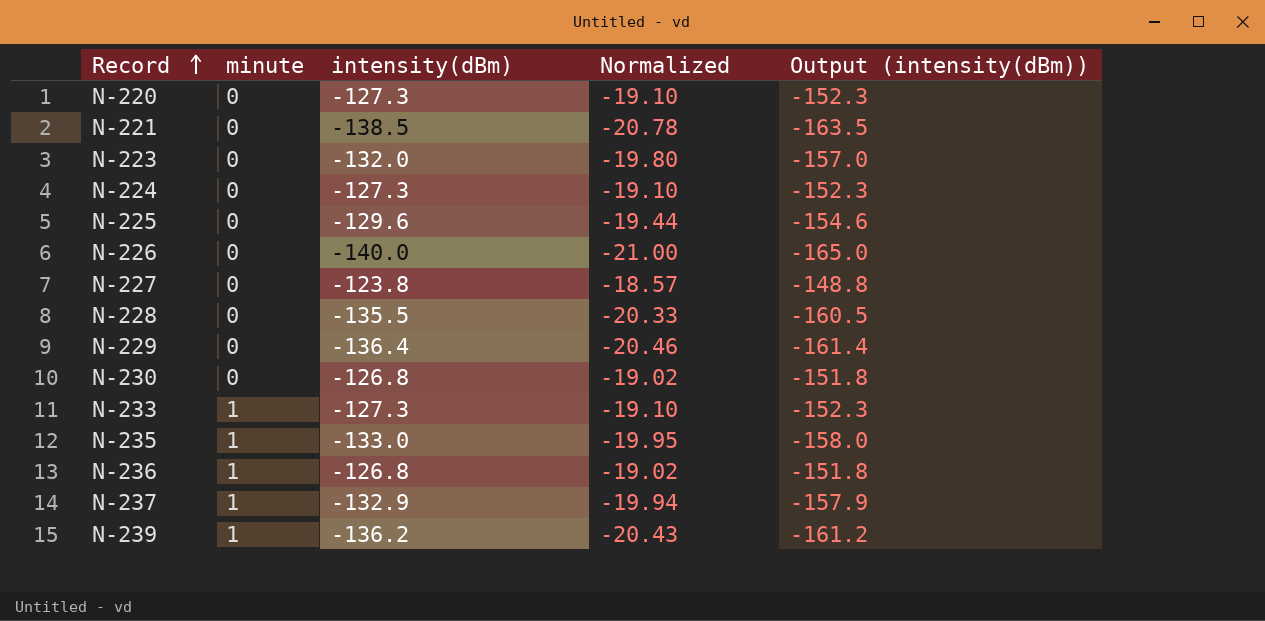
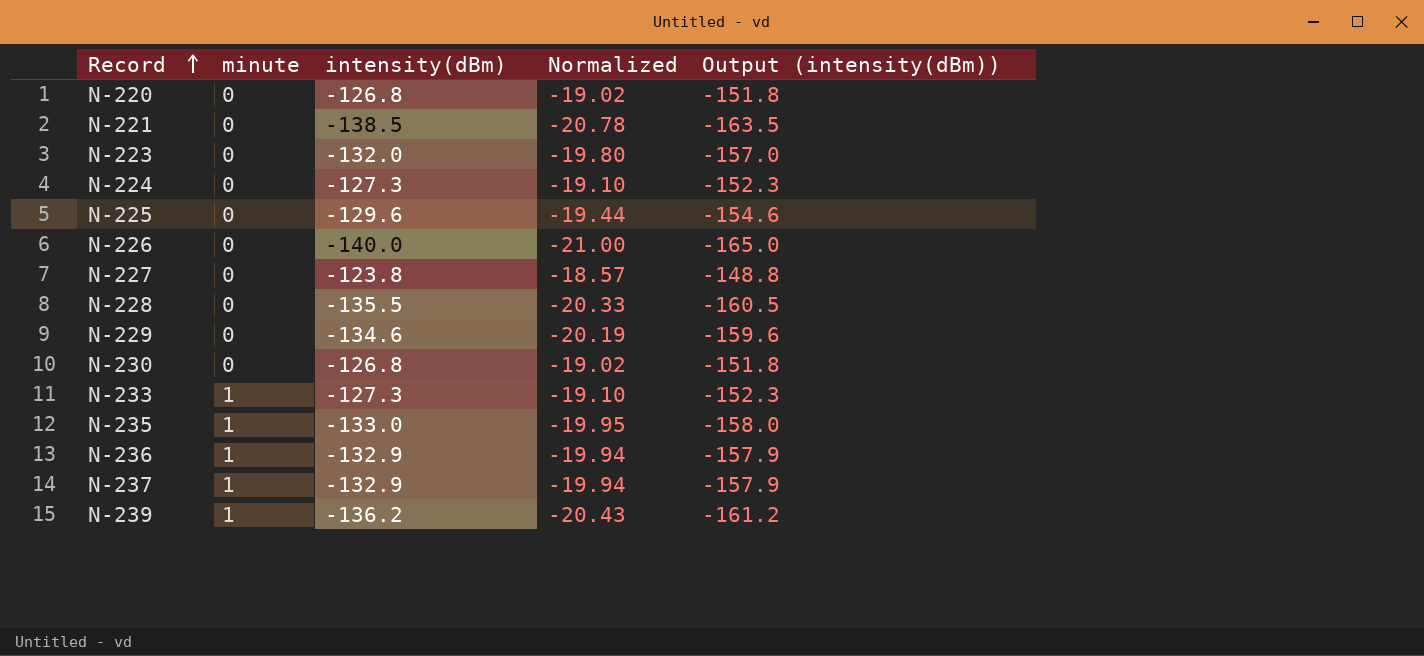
N-220 | intensity(dBm): -127.3 -> -126.8
N-220 | Normalized: -19.10 -> -19.02
N-220 | Output (intensity(dBm)): -152.3 -> -151.8
N-229 | intensity(dBm): -136.4 -> -134.6
N-229 | Normalized: -20.46 -> -20.19
N-229 | Output (intensity(dBm)): -161.4 -> -159.6
N-236 | intensity(dBm): -126.8 -> -132.9
N-236 | Normalized: -19.02 -> -19.94
N-236 | Output (intensity(dBm)): -151.8 -> -157.9

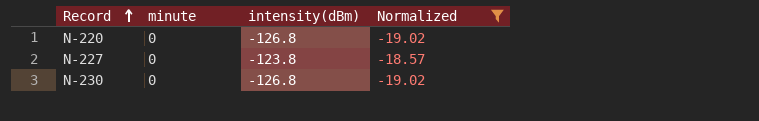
filter: none -> Normalized >= -19.02
column Output (intensity(dBm)) | formula: [intensity(dBm)] - 25 -> none

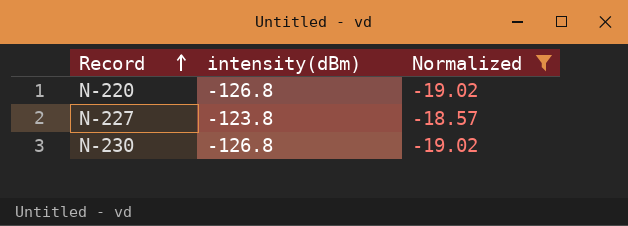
column minute | position: 2 -> none

